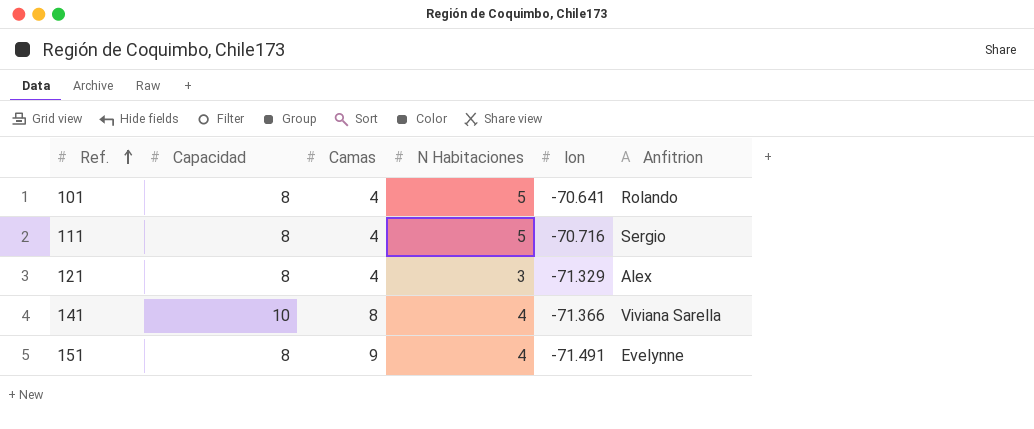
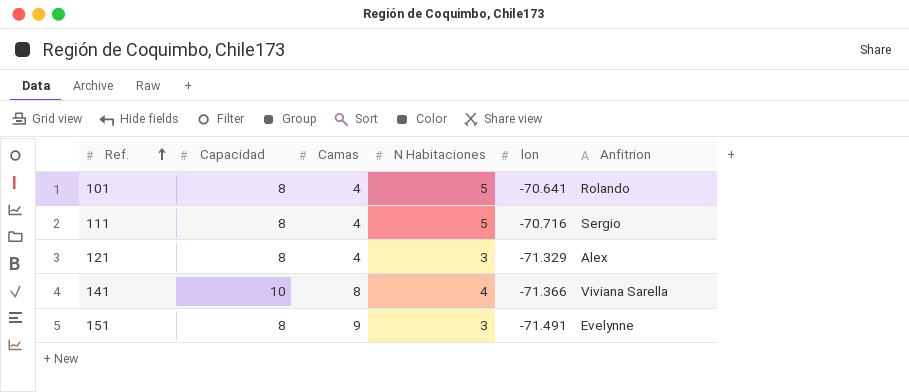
151 | N Habitaciones: 4 -> 3

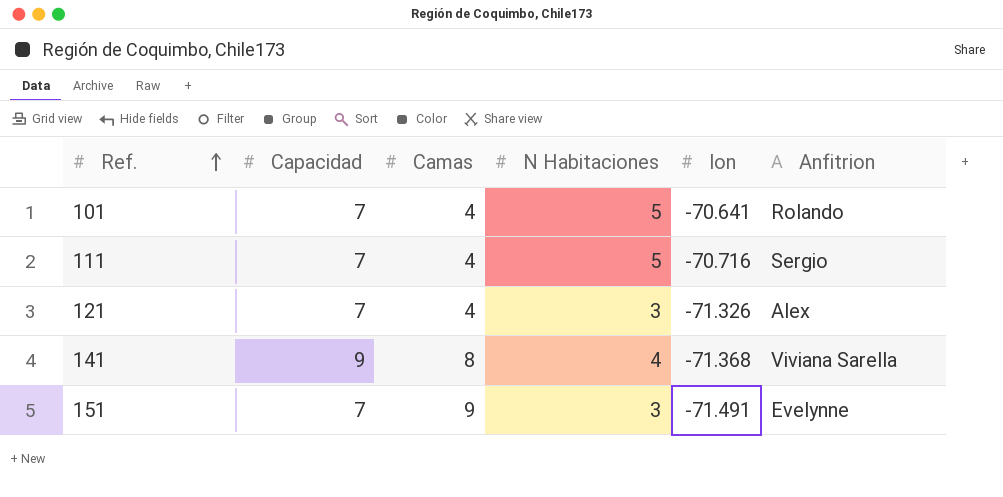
101 | Capacidad: 8 -> 7
111 | Capacidad: 8 -> 7
121 | Capacidad: 8 -> 7
121 | lon: -71.329 -> -71.326
141 | Capacidad: 10 -> 9
141 | lon: -71.366 -> -71.368
151 | Capacidad: 8 -> 7

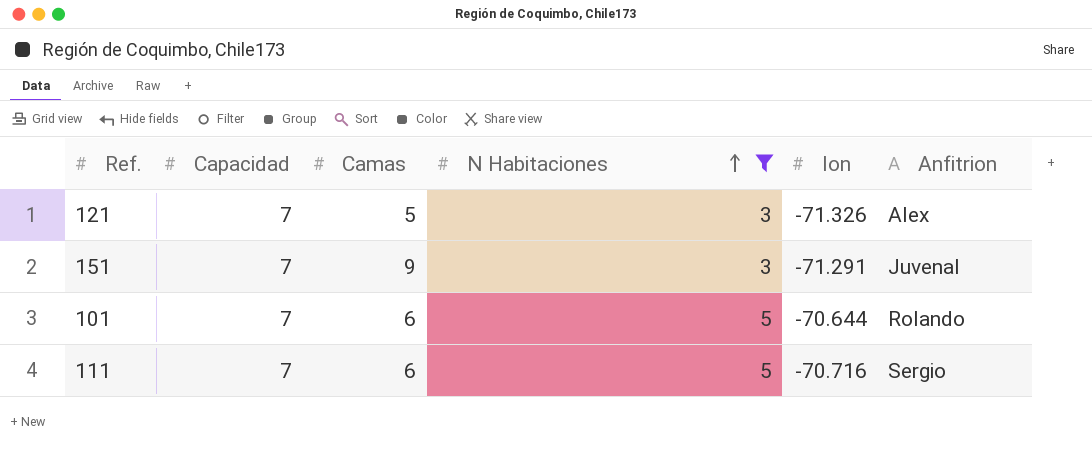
filter: none -> N Habitaciones != 4
row order: Ref. ascending -> N Habitaciones ascending
121 | Camas: 4 -> 5
151 | lon: -71.491 -> -71.291
151 | Anfitrion: Evelynne -> Juvenal
101 | Camas: 4 -> 6
101 | lon: -70.641 -> -70.644
111 | Camas: 4 -> 6

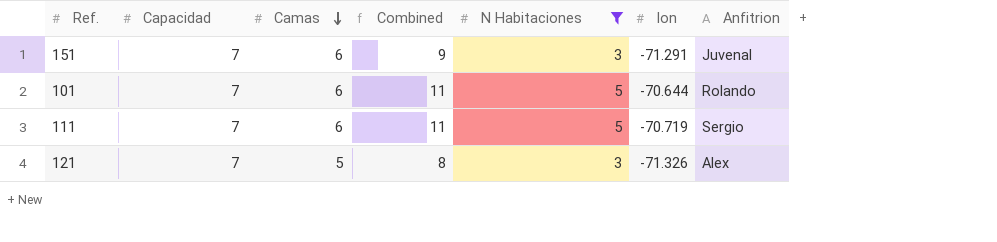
row order: N Habitaciones ascending -> Camas descending
column Combined | formula: none -> [Camas] + [N Habitaciones]
151 | Camas: 9 -> 6
111 | lon: -70.716 -> -70.719

